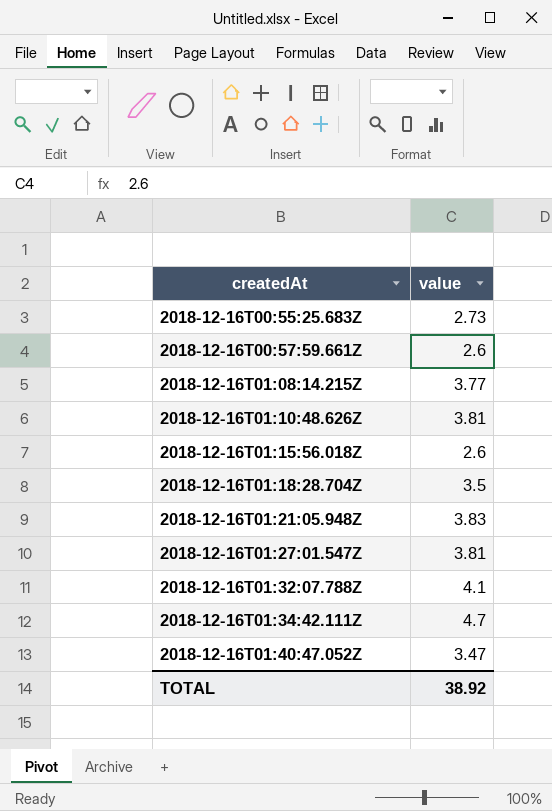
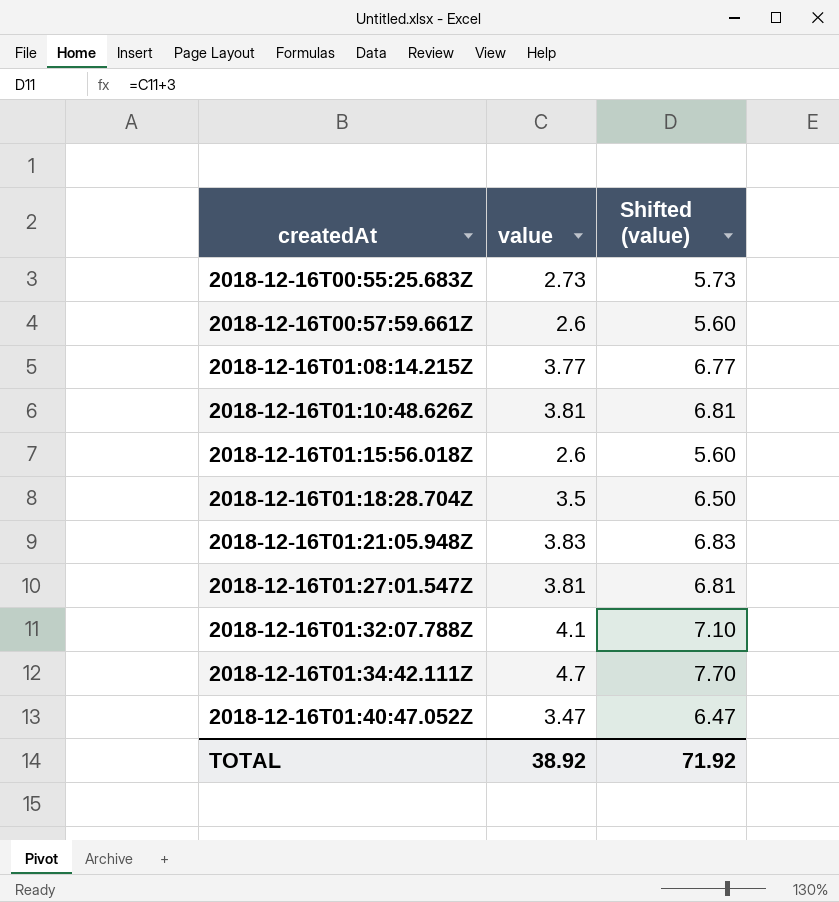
column Shifted (value) | formula: none -> [value] + 3

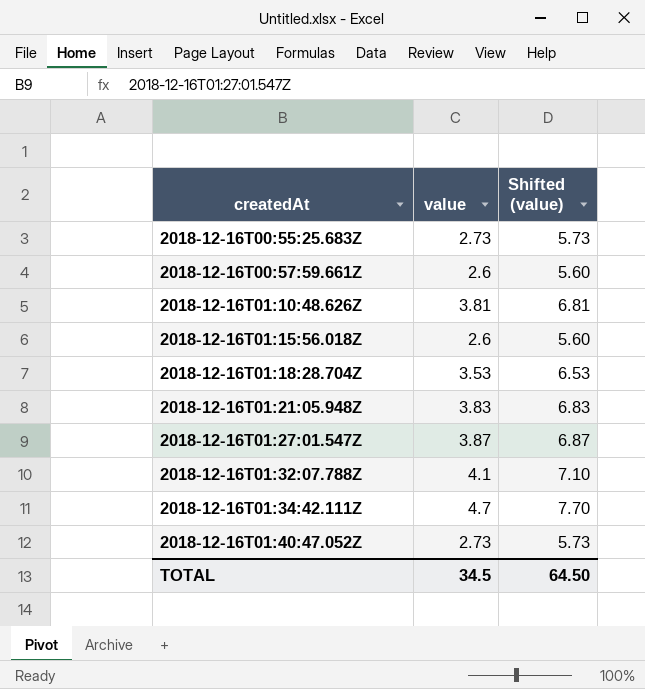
row 2018-12-16T01:08:14.215Z: 3.77 | 6.77 -> none
2018-12-16T01:18:28.704Z | value: 3.5 -> 3.53
2018-12-16T01:18:28.704Z | Shifted (value): 6.50 -> 6.53
2018-12-16T01:27:01.547Z | value: 3.81 -> 3.87
2018-12-16T01:27:01.547Z | Shifted (value): 6.81 -> 6.87
2018-12-16T01:40:47.052Z | value: 3.47 -> 2.73
2018-12-16T01:40:47.052Z | Shifted (value): 6.47 -> 5.73
TOTAL | value: 38.92 -> 34.5
TOTAL | Shifted (value): 71.92 -> 64.50

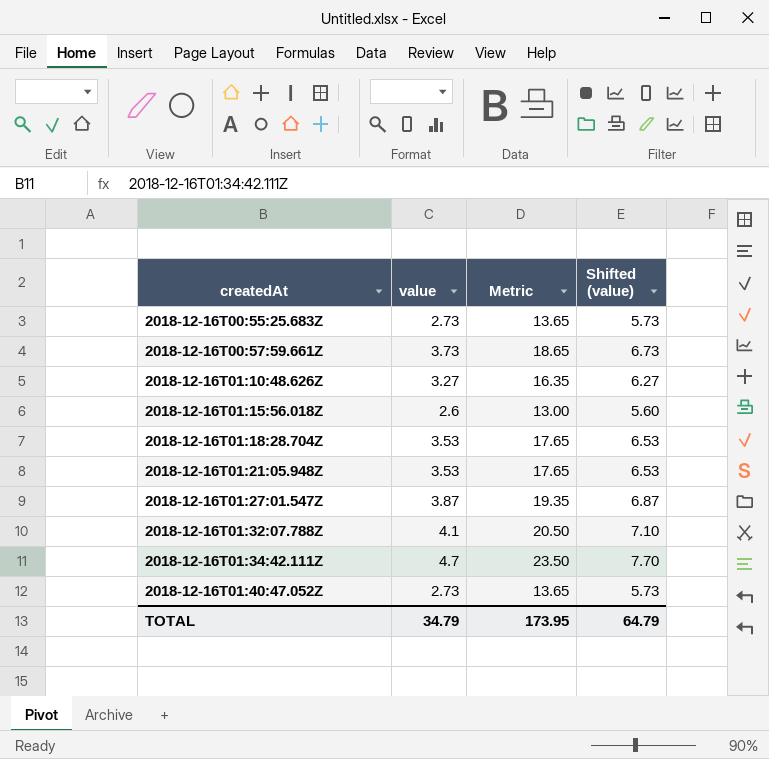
column Metric | formula: none -> [value] * 5
2018-12-16T00:57:59.661Z | value: 2.6 -> 3.73
2018-12-16T00:57:59.661Z | Shifted (value): 5.60 -> 6.73
2018-12-16T01:10:48.626Z | value: 3.81 -> 3.27
2018-12-16T01:10:48.626Z | Shifted (value): 6.81 -> 6.27
2018-12-16T01:21:05.948Z | value: 3.83 -> 3.53
2018-12-16T01:21:05.948Z | Shifted (value): 6.83 -> 6.53
TOTAL | value: 34.5 -> 34.79
TOTAL | Shifted (value): 64.50 -> 64.79

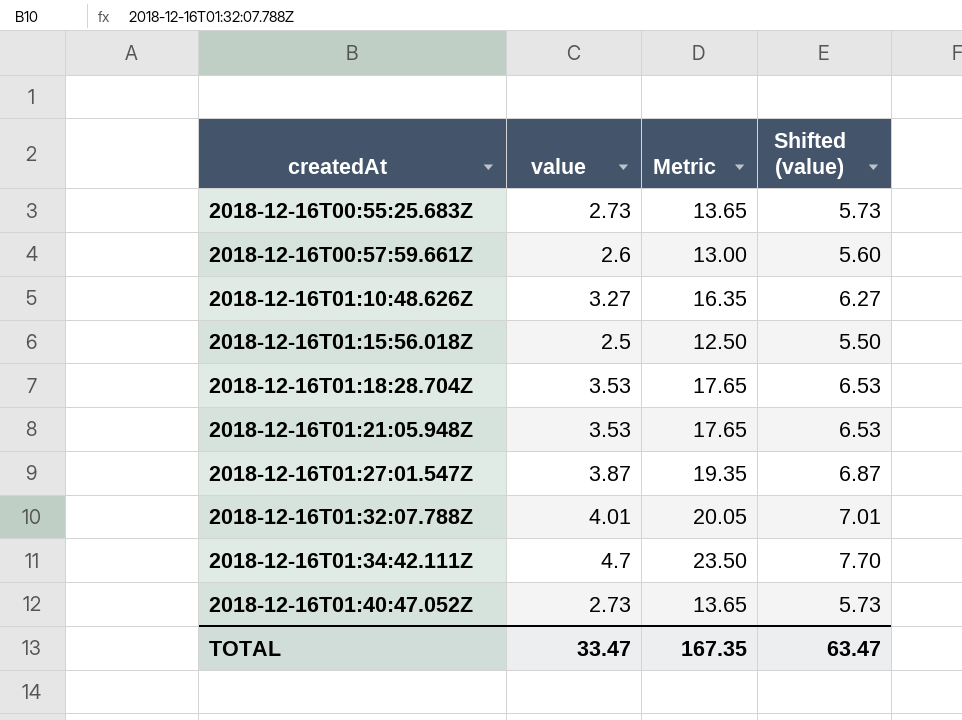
2018-12-16T00:57:59.661Z | value: 3.73 -> 2.6
2018-12-16T00:57:59.661Z | Metric: 18.65 -> 13.00
2018-12-16T00:57:59.661Z | Shifted (value): 6.73 -> 5.60
2018-12-16T01:15:56.018Z | value: 2.6 -> 2.5
2018-12-16T01:15:56.018Z | Metric: 13.00 -> 12.50
2018-12-16T01:15:56.018Z | Shifted (value): 5.60 -> 5.50
2018-12-16T01:32:07.788Z | value: 4.1 -> 4.01
2018-12-16T01:32:07.788Z | Metric: 20.50 -> 20.05
2018-12-16T01:32:07.788Z | Shifted (value): 7.10 -> 7.01
TOTAL | value: 34.79 -> 33.47
TOTAL | Metric: 173.95 -> 167.35
TOTAL | Shifted (value): 64.79 -> 63.47

